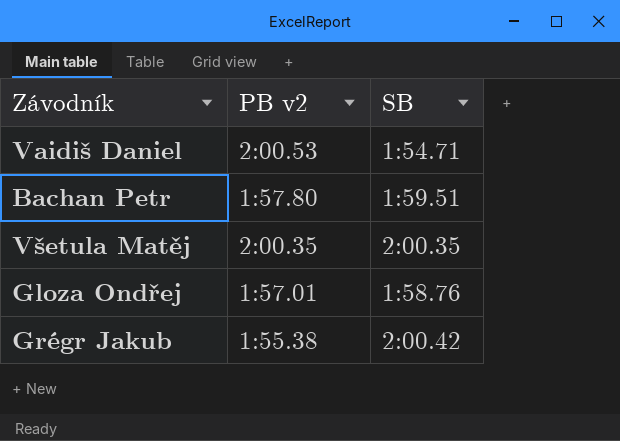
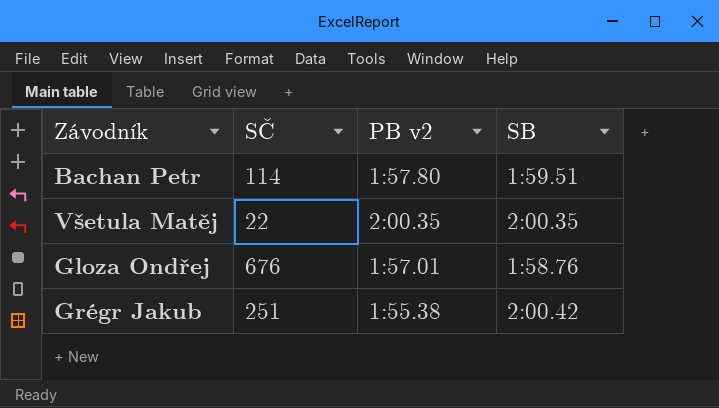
column SČ | position: none -> 2
row Vaidiš Daniel: 2:00.53 | 1:54.71 -> none

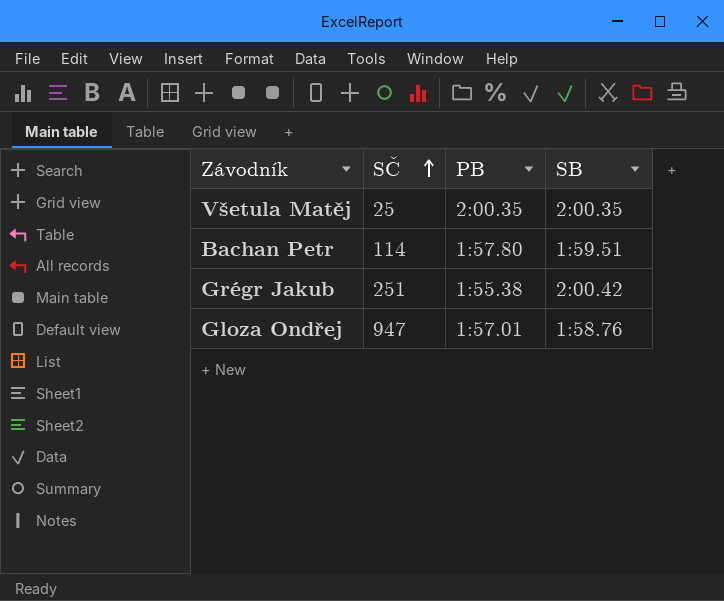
row order: none -> SČ ascending
column name: PB v2 -> PB
Všetula Matěj | SČ: 22 -> 25
Gloza Ondřej | SČ: 676 -> 947

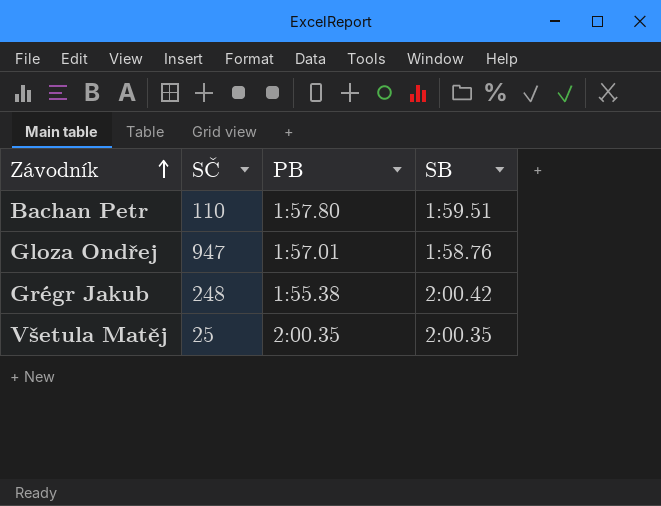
row order: SČ ascending -> Závodník ascending
Bachan Petr | SČ: 114 -> 110
Grégr Jakub | SČ: 251 -> 248

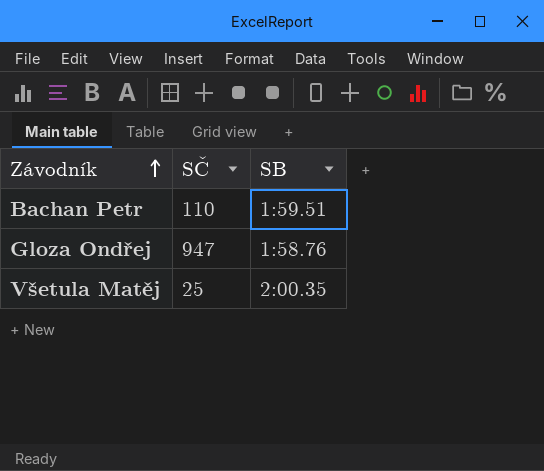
column PB | position: 3 -> none
row Grégr Jakub: 248 | 1:55.38 | 2:00.42 -> none

